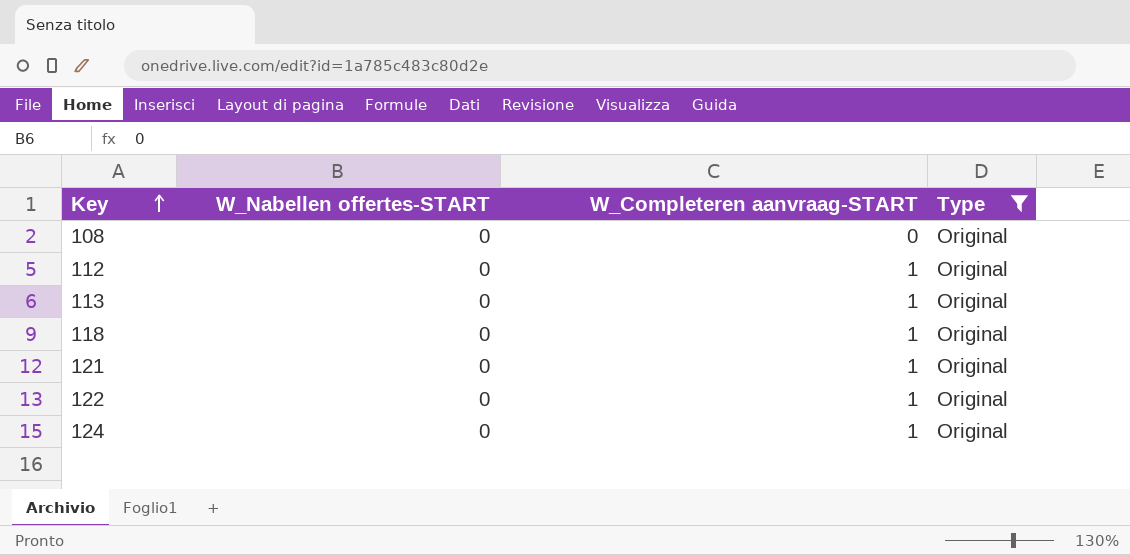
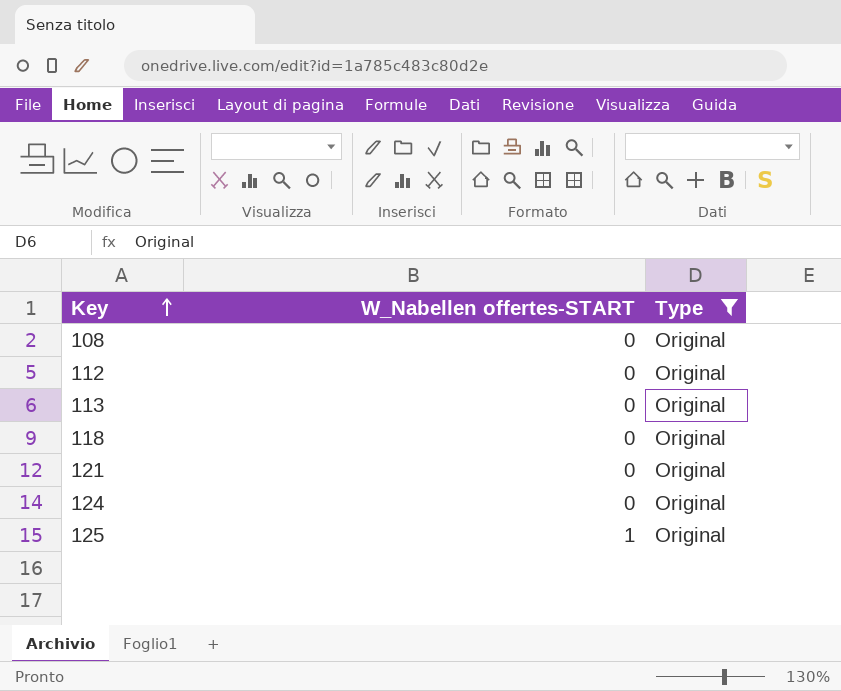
column W_Completeren aanvraag-START | position: 3 -> none
row 122: 0 | 1 | Original -> none
row 125: none -> 1 | Original

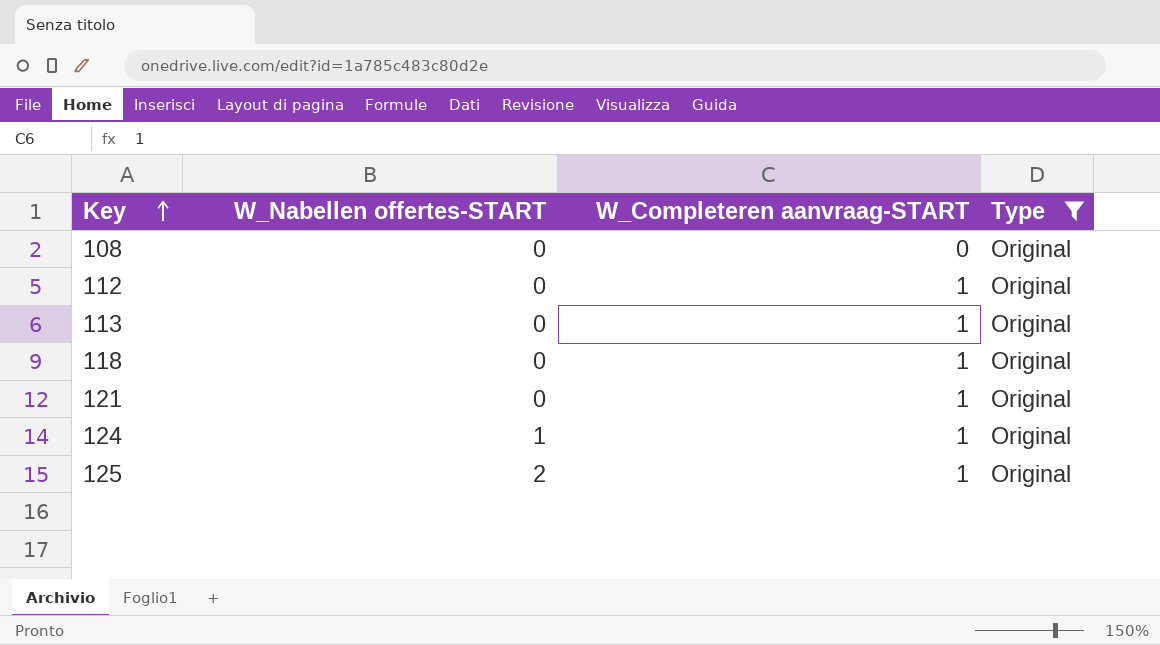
column W_Completeren aanvraag-START | position: none -> 3
124 | W_Nabellen offertes-START: 0 -> 1
125 | W_Nabellen offertes-START: 1 -> 2

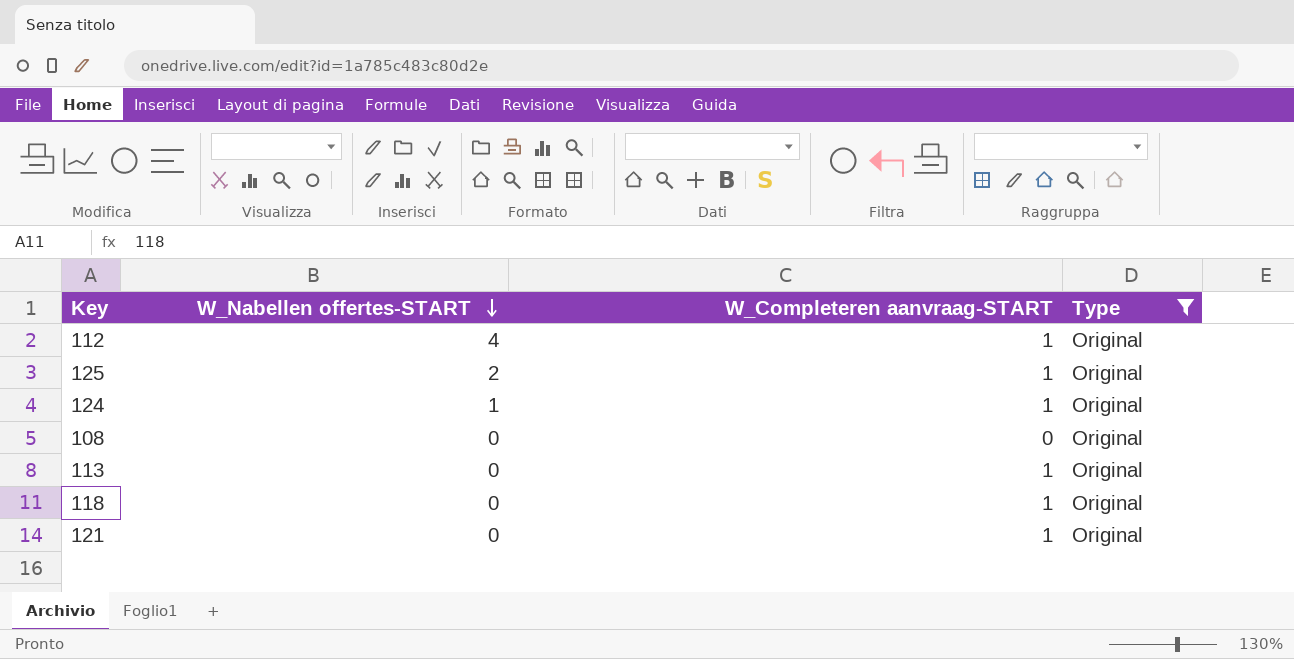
row order: Key ascending -> W_Nabellen offertes-START descending
112 | W_Nabellen offertes-START: 0 -> 4

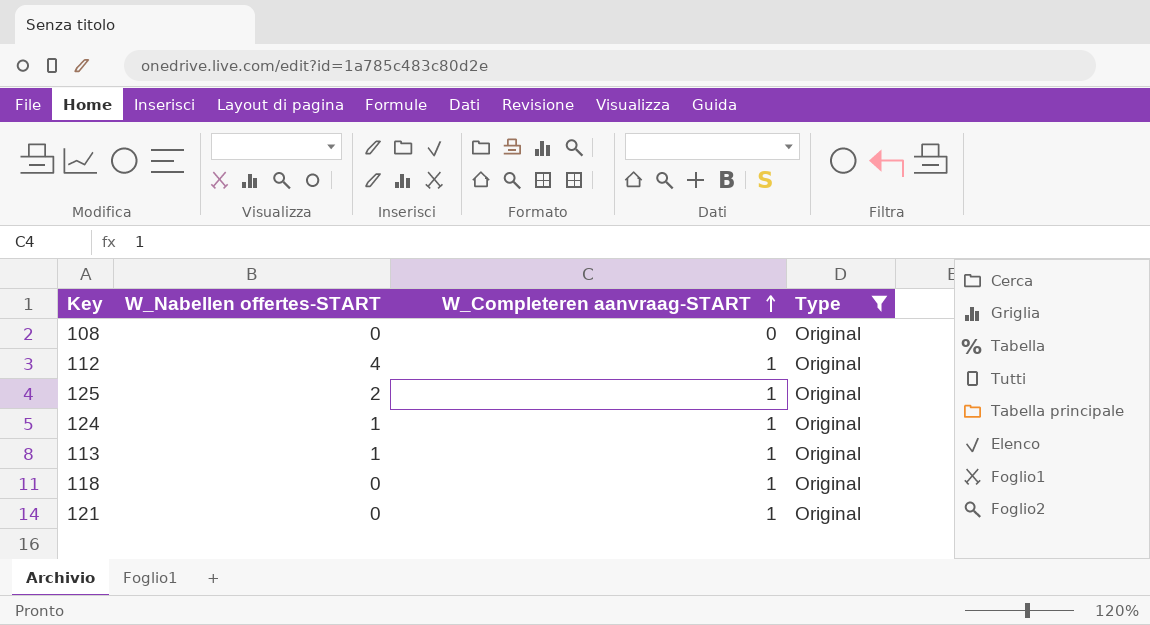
row order: W_Nabellen offertes-START descending -> W_Completeren aanvraag-START ascending
113 | W_Nabellen offertes-START: 0 -> 1

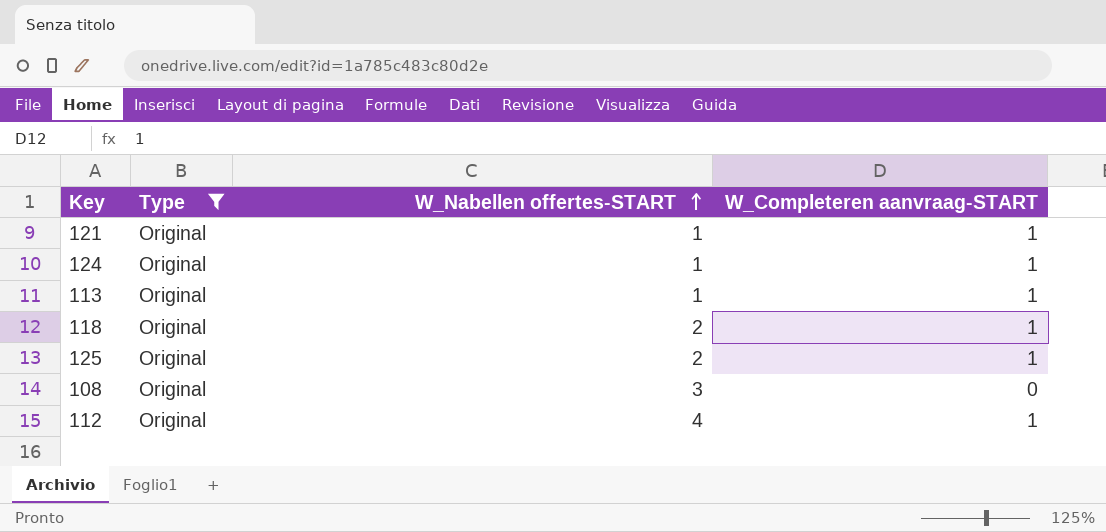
row order: W_Completeren aanvraag-START ascending -> W_Nabellen offertes-START ascending
column Type | position: 4 -> 2
121 | W_Nabellen offertes-START: 0 -> 1
118 | W_Nabellen offertes-START: 0 -> 2
108 | W_Nabellen offertes-START: 0 -> 3

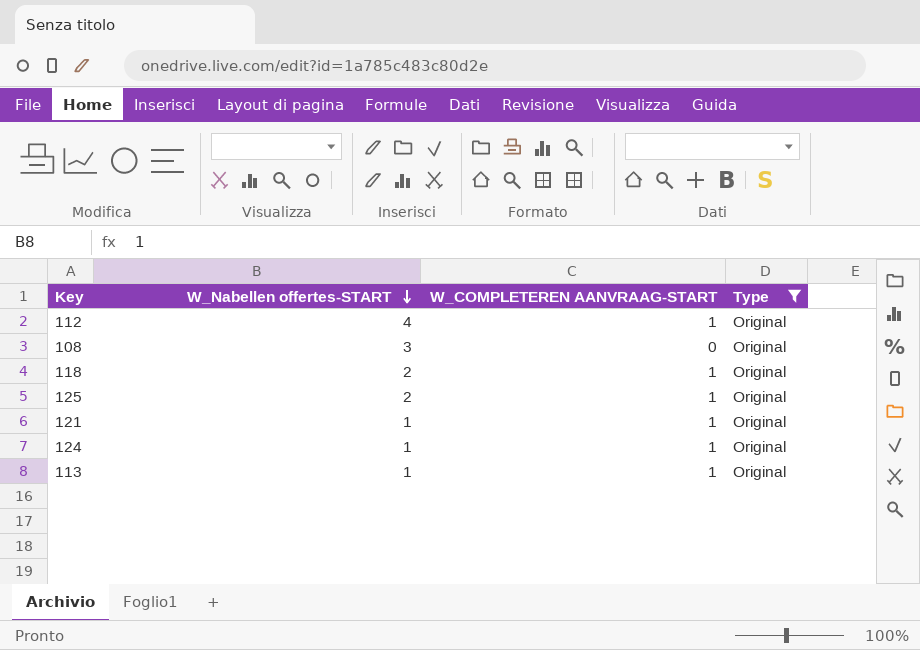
row order: W_Nabellen offertes-START ascending -> W_Nabellen offertes-START descending
column name: W_Completeren aanvraag-START -> W_COMPLETEREN AANVRAAG-START
column Type | position: 2 -> 4

